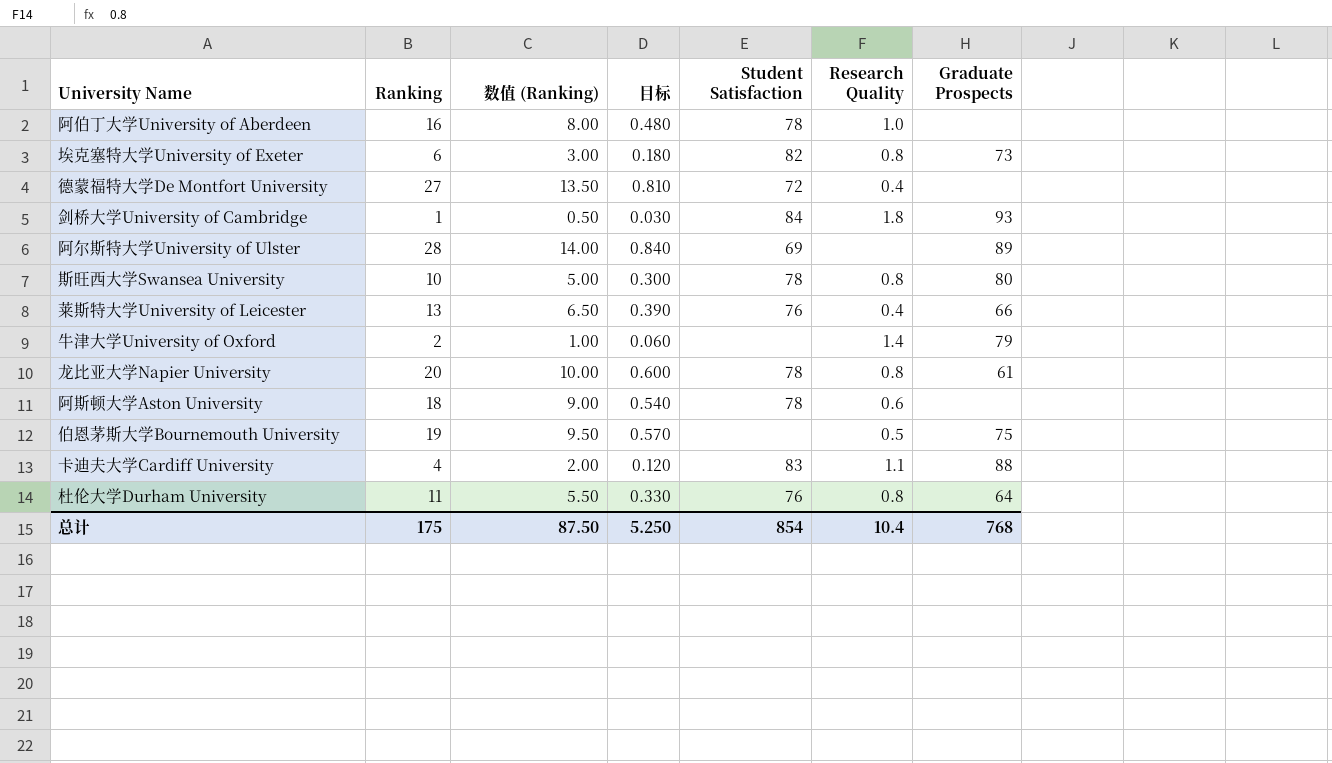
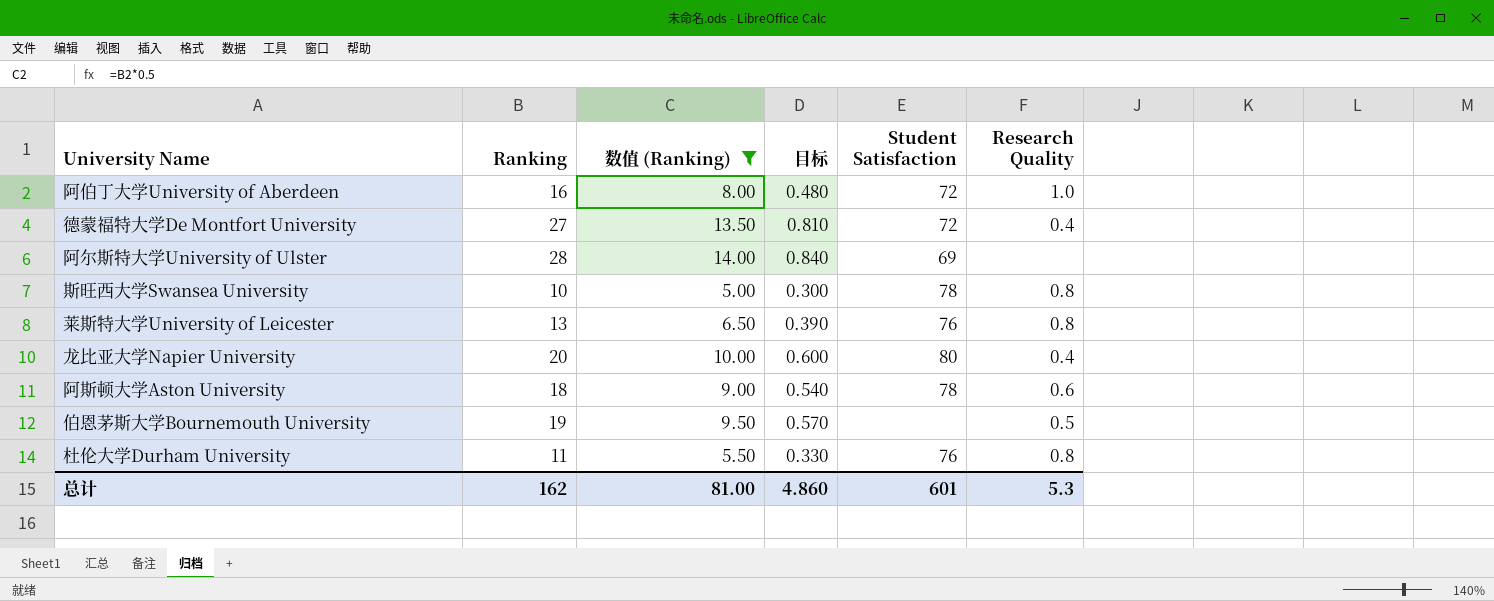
filter: none -> 数值 (Ranking) >= 5.00
column Graduate Prospects | position: 7 -> none
阿伯丁大学University of Aberdeen | Student Satisfaction: 78 -> 72
莱斯特大学University of Leicester | Research Quality: 0.4 -> 0.8
龙比亚大学Napier University | Student Satisfaction: 78 -> 80
龙比亚大学Napier University | Research Quality: 0.8 -> 0.4
总计 | Ranking: 175 -> 162
总计 | 数值 (Ranking): 87.50 -> 81.00
总计 | 目标: 5.250 -> 4.860
总计 | Student Satisfaction: 854 -> 601
总计 | Research Quality: 10.4 -> 5.3

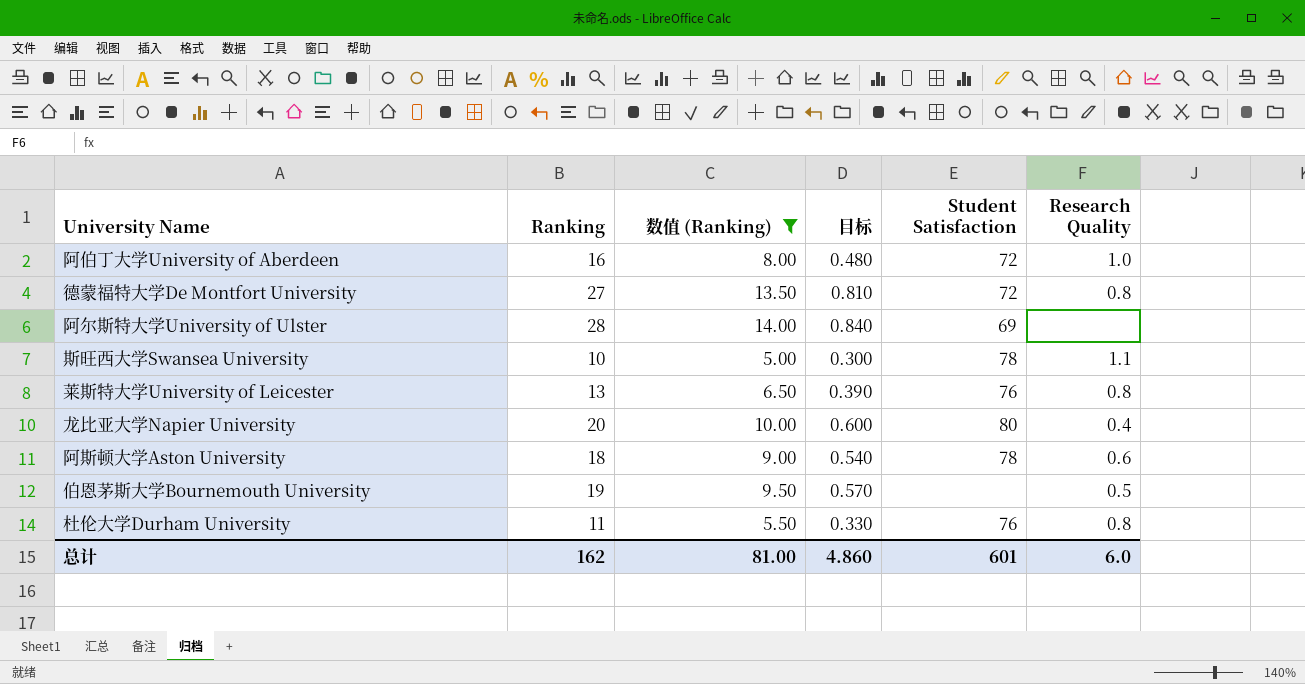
德蒙福特大学De Montfort University | Research Quality: 0.4 -> 0.8
斯旺西大学Swansea University | Research Quality: 0.8 -> 1.1
总计 | Research Quality: 5.3 -> 6.0

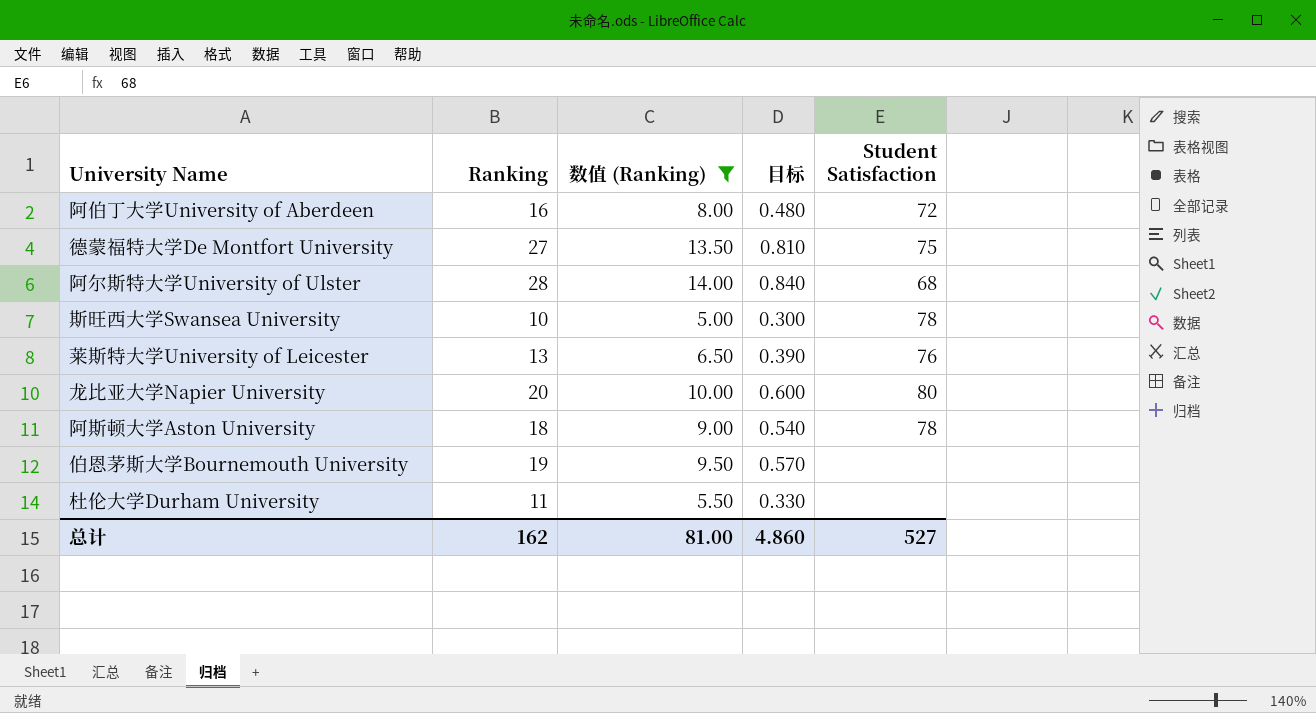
column Research Quality | position: 6 -> none
德蒙福特大学De Montfort University | Student Satisfaction: 72 -> 75
阿尔斯特大学University of Ulster | Student Satisfaction: 69 -> 68
杜伦大学Durham University | Student Satisfaction: 76 -> none
总计 | Student Satisfaction: 601 -> 527

